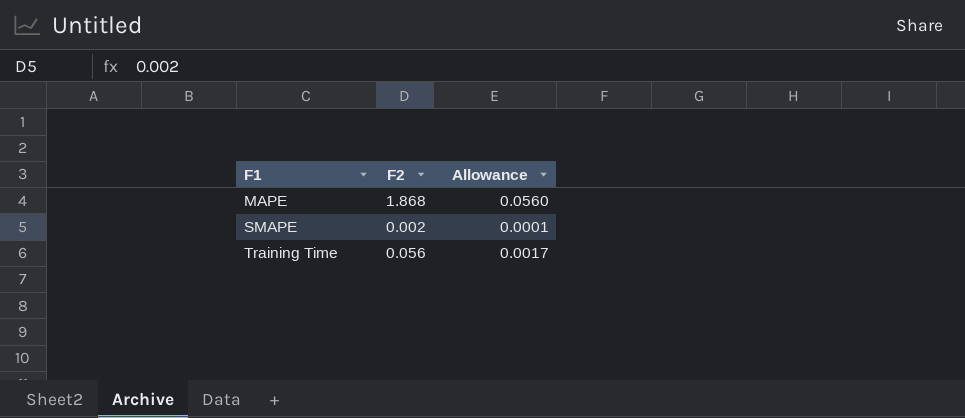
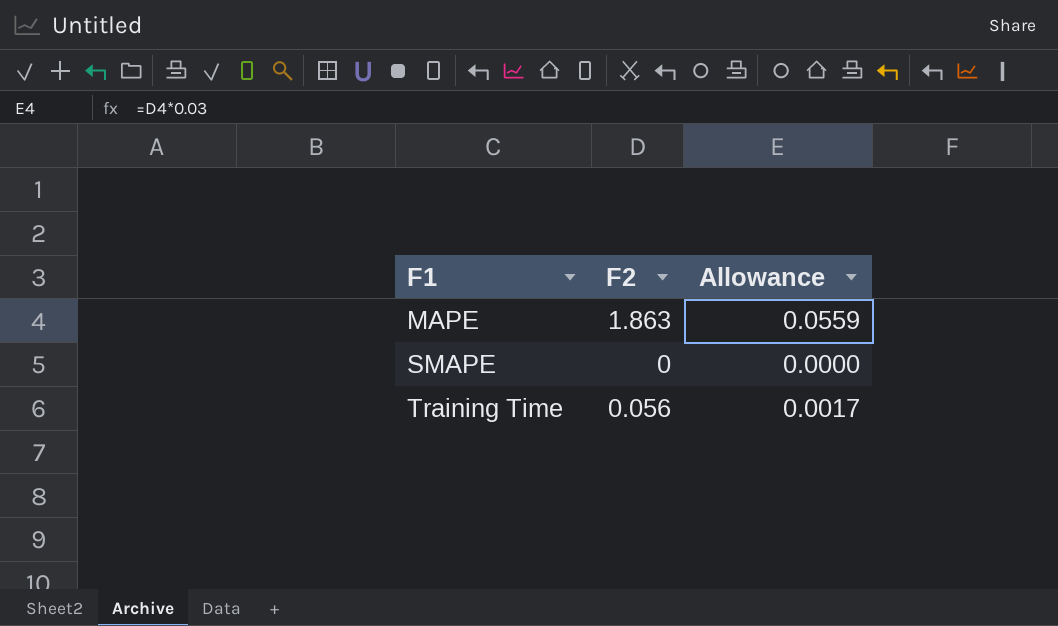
MAPE | F2: 1.868 -> 1.863
MAPE | Allowance: 0.0560 -> 0.0559
SMAPE | F2: 0.002 -> 0
SMAPE | Allowance: 0.0001 -> 0.0000

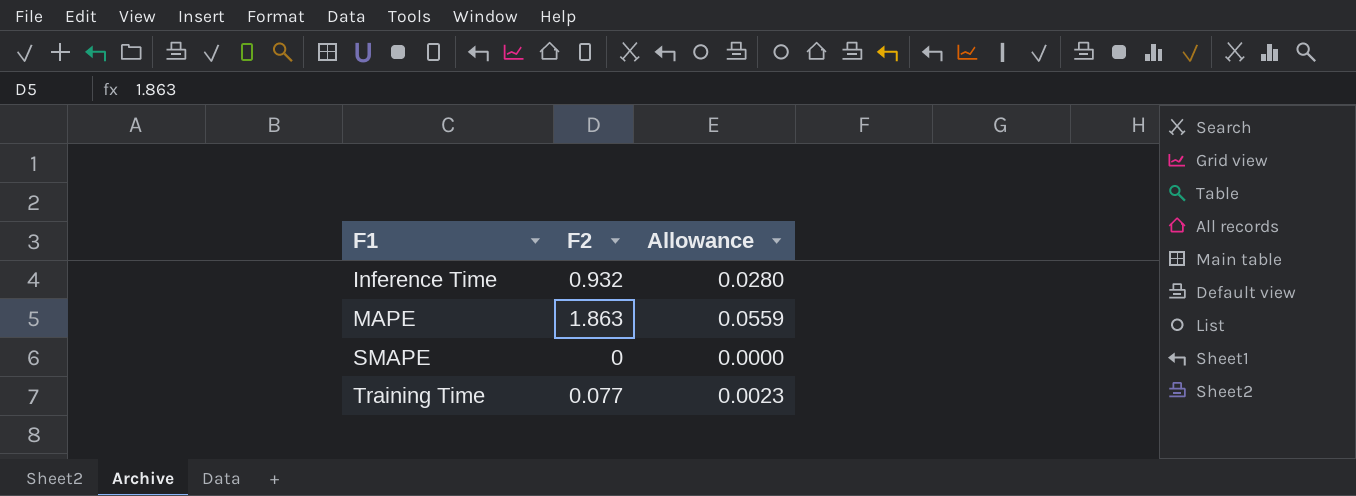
row Inference Time: none -> 0.932 | 0.0280
Training Time | F2: 0.056 -> 0.077
Training Time | Allowance: 0.0017 -> 0.0023

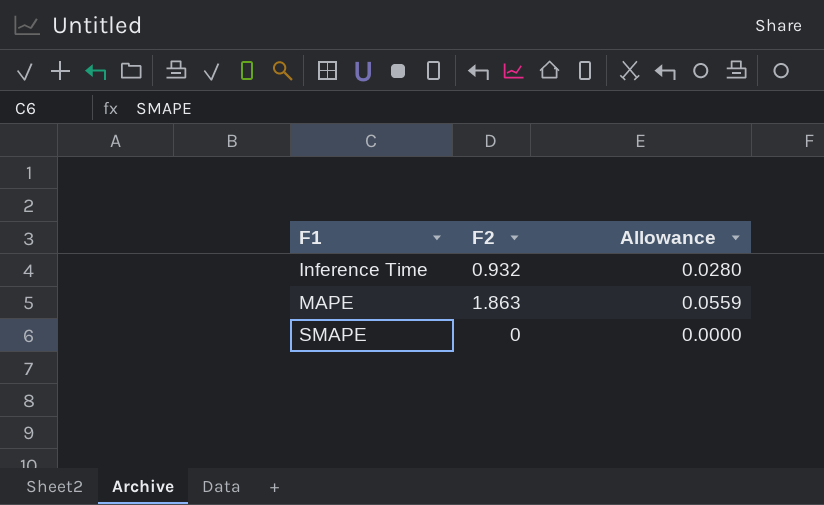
row Training Time: 0.077 | 0.0023 -> none

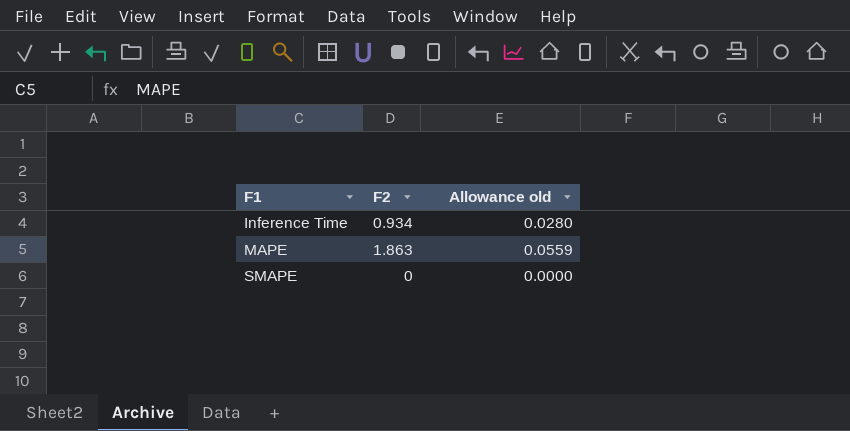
column name: Allowance -> Allowance old
Inference Time | F2: 0.932 -> 0.934

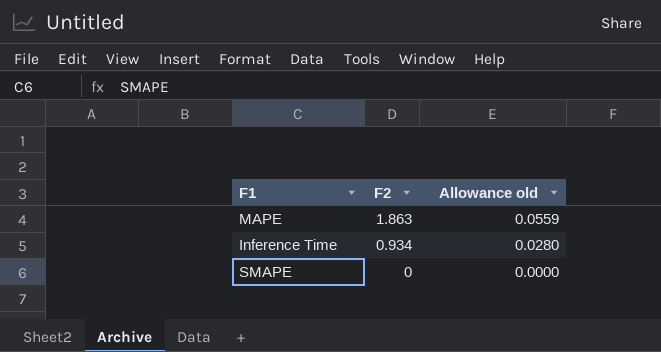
row order: F1 ascending -> F2 descending

